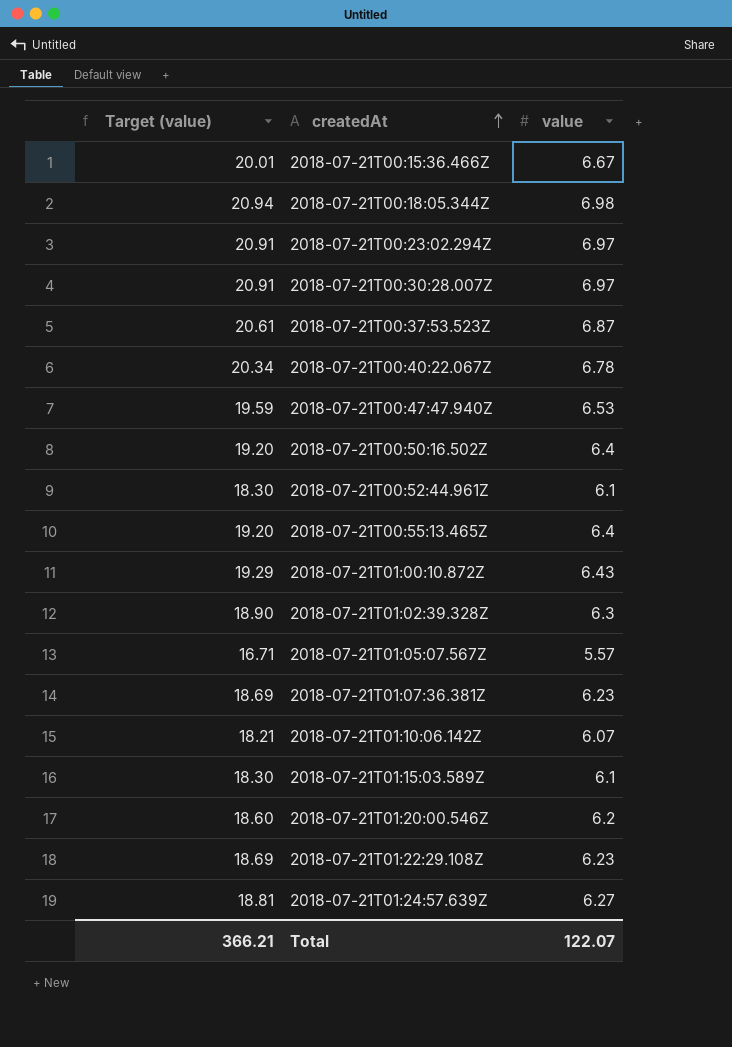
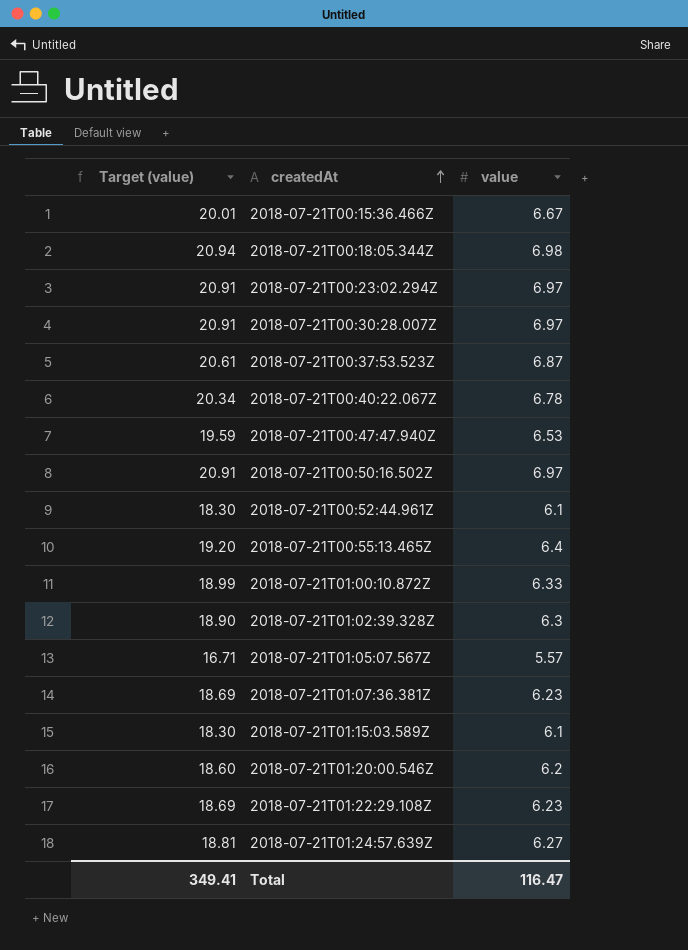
row 2018-07-21T01:10:06.142Z: 18.21 | 6.07 -> none
2018-07-21T00:50:16.502Z | Target (value): 19.20 -> 20.91
2018-07-21T00:50:16.502Z | value: 6.4 -> 6.97
2018-07-21T01:00:10.872Z | Target (value): 19.29 -> 18.99
2018-07-21T01:00:10.872Z | value: 6.43 -> 6.33
Total | Target (value): 366.21 -> 349.41
Total | value: 122.07 -> 116.47

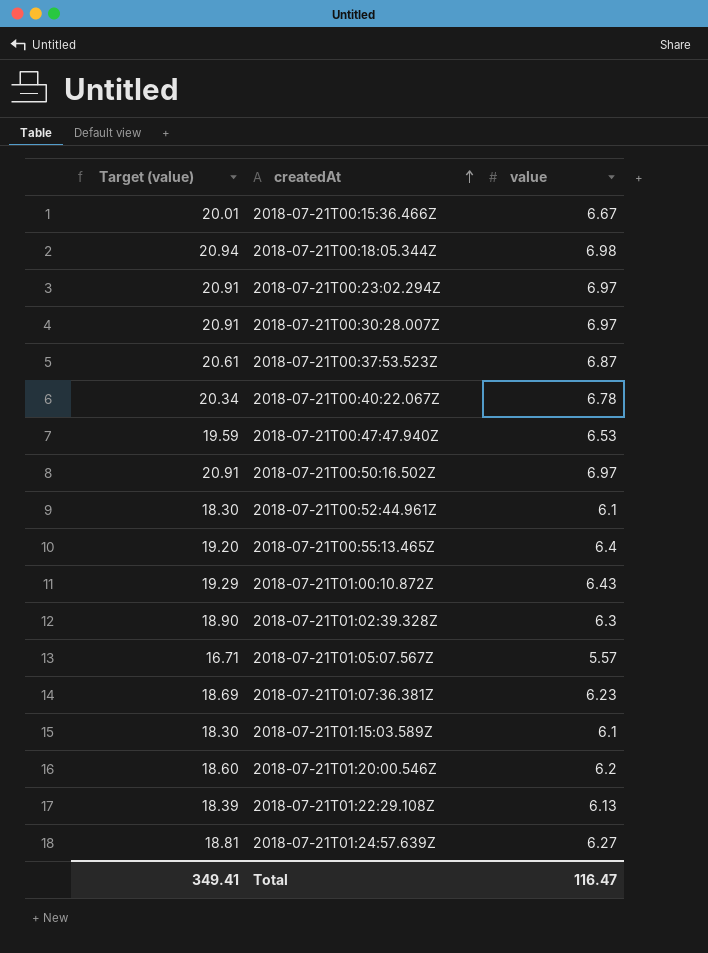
2018-07-21T01:00:10.872Z | Target (value): 18.99 -> 19.29
2018-07-21T01:00:10.872Z | value: 6.33 -> 6.43
2018-07-21T01:22:29.108Z | Target (value): 18.69 -> 18.39
2018-07-21T01:22:29.108Z | value: 6.23 -> 6.13

